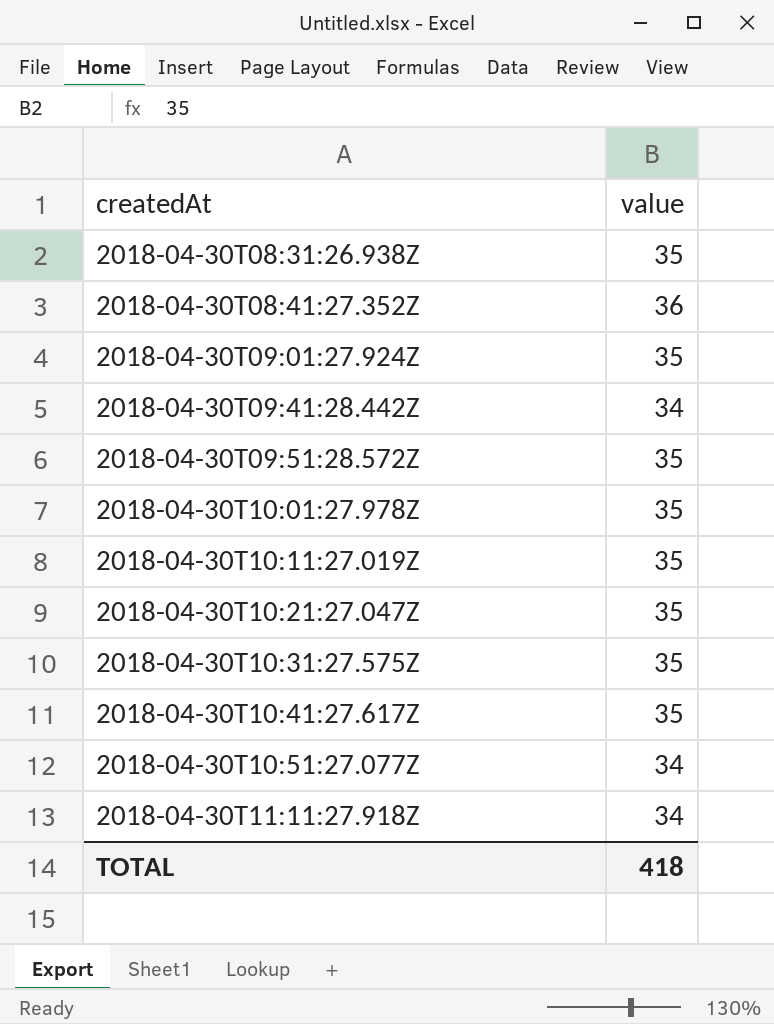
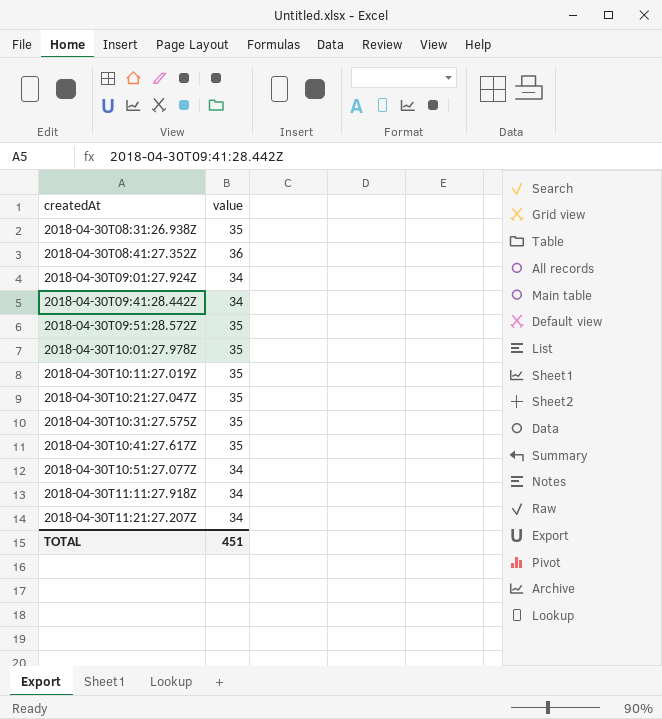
2018-04-30T09:01:27.924Z | value: 35 -> 34
row 2018-04-30T11:21:27.207Z: none -> 34
TOTAL | value: 418 -> 451

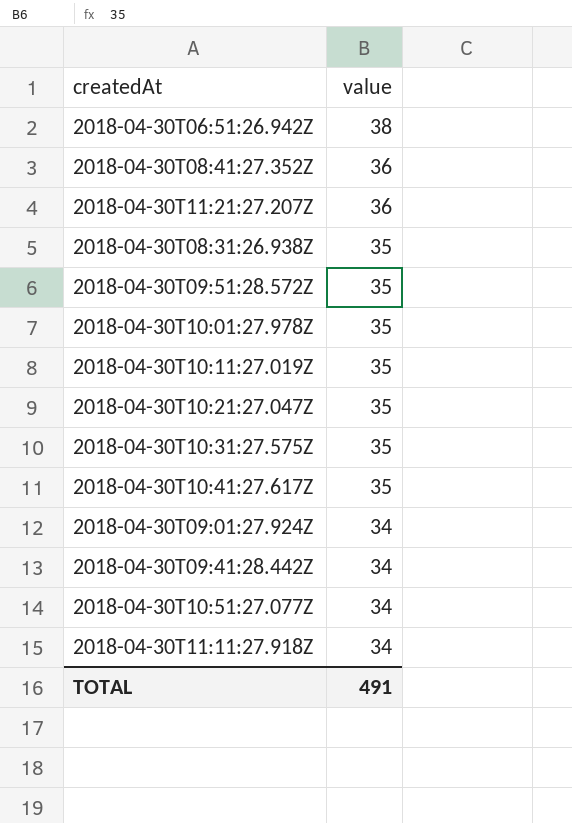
row order: createdAt ascending -> value descending
row 2018-04-30T06:51:26.942Z: none -> 38
2018-04-30T11:21:27.207Z | value: 34 -> 36
TOTAL | value: 451 -> 491

